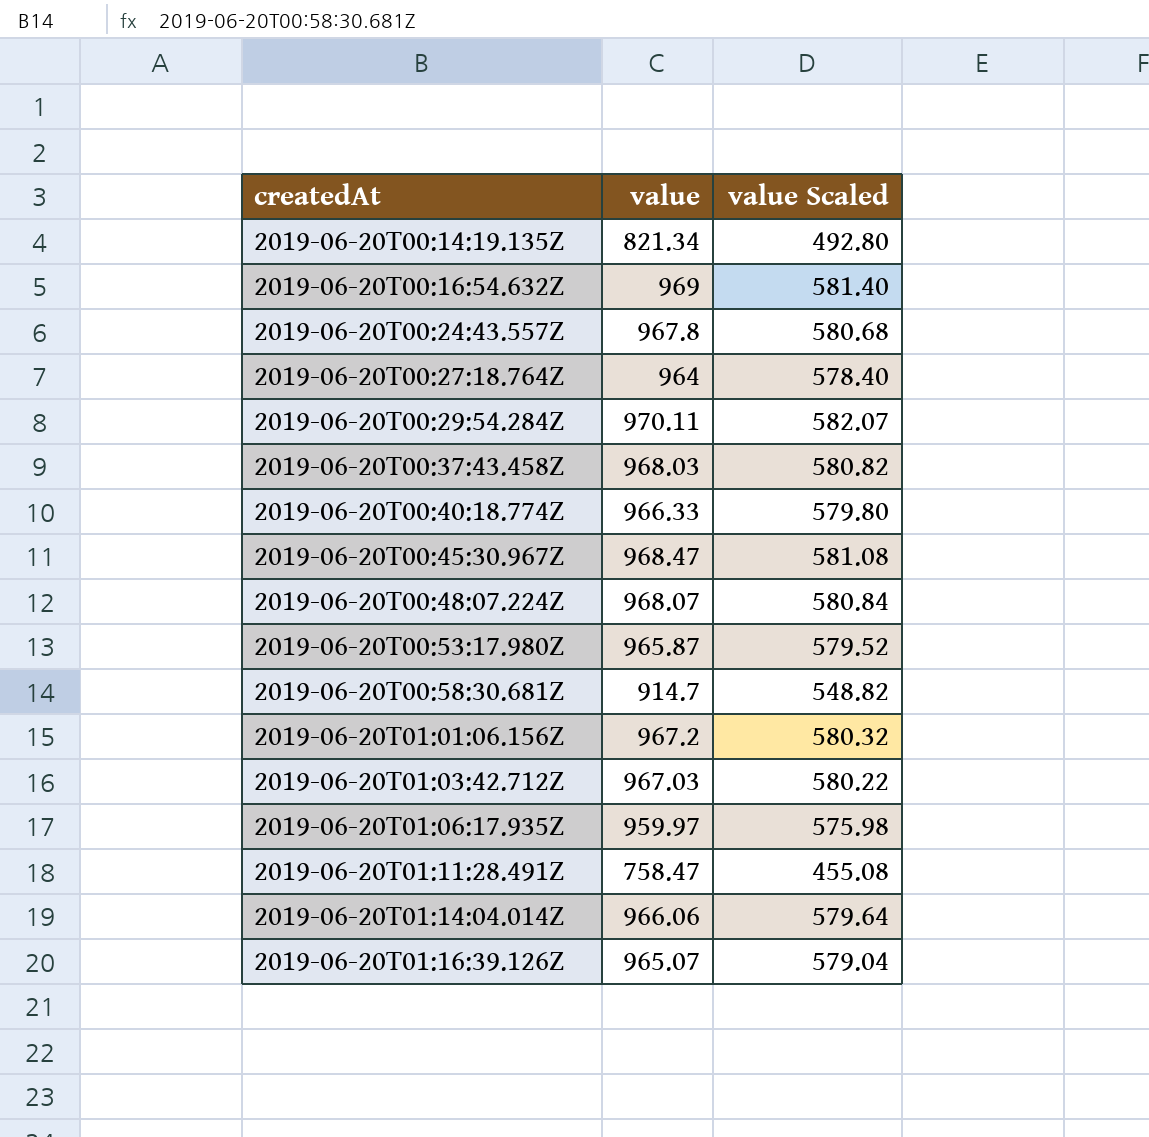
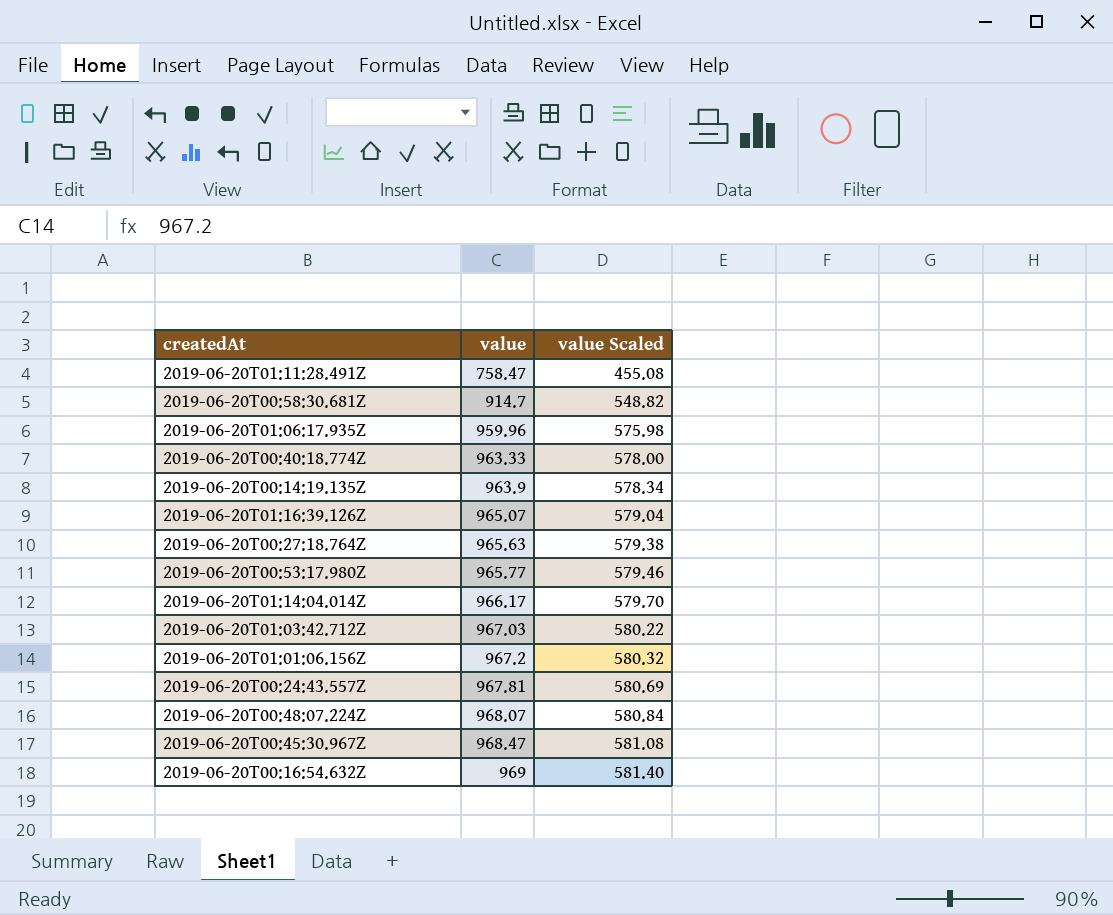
row order: createdAt ascending -> value ascending
row 2019-06-20T00:29:54.284Z: 970.11 | 582.07 -> none
row 2019-06-20T00:37:43.458Z: 968.03 | 580.82 -> none
2019-06-20T01:06:17.935Z | value: 959.97 -> 959.96
2019-06-20T00:40:18.774Z | value: 966.33 -> 963.33
2019-06-20T00:40:18.774Z | value Scaled: 579.80 -> 578.00
2019-06-20T00:14:19.135Z | value: 821.34 -> 963.9
2019-06-20T00:14:19.135Z | value Scaled: 492.80 -> 578.34
2019-06-20T00:27:18.764Z | value: 964 -> 965.63
2019-06-20T00:27:18.764Z | value Scaled: 578.40 -> 579.38
2019-06-20T00:53:17.980Z | value: 965.87 -> 965.77
2019-06-20T00:53:17.980Z | value Scaled: 579.52 -> 579.46
2019-06-20T01:14:04.014Z | value: 966.06 -> 966.17
2019-06-20T01:14:04.014Z | value Scaled: 579.64 -> 579.70
2019-06-20T00:24:43.557Z | value: 967.8 -> 967.81
2019-06-20T00:24:43.557Z | value Scaled: 580.68 -> 580.69

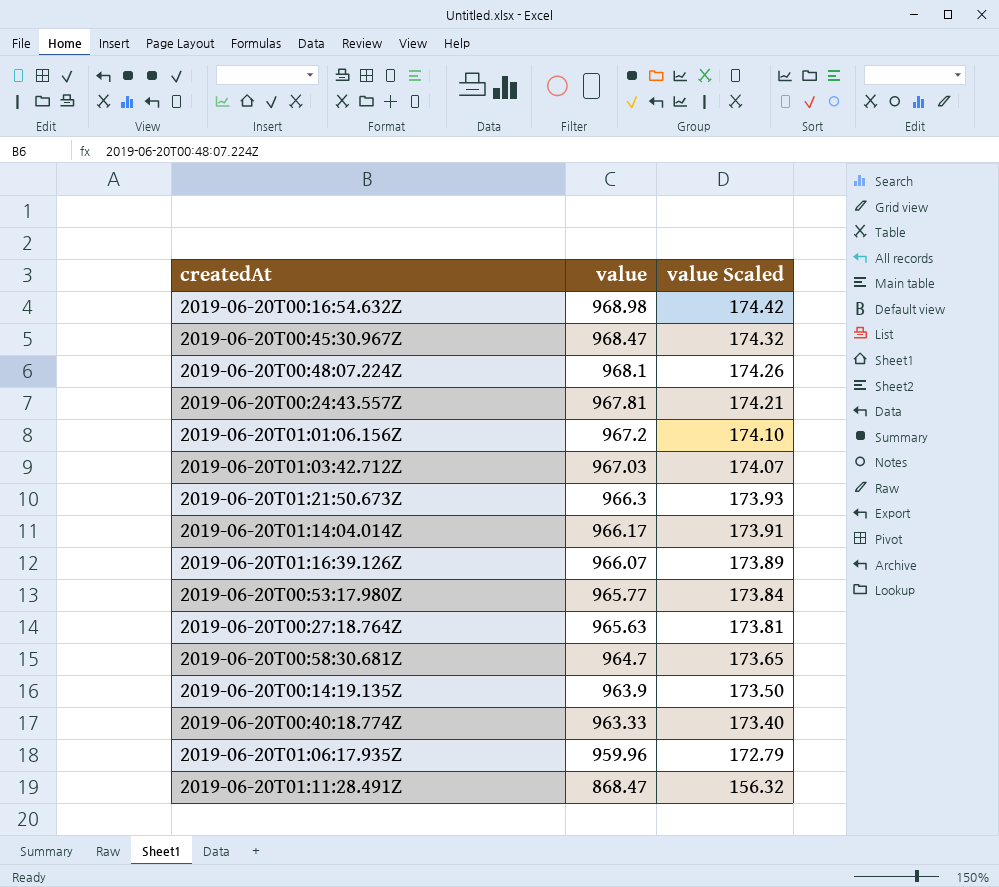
row order: value ascending -> value descending
column value Scaled | formula: [value] * 0.6 -> [value] * 0.18
2019-06-20T00:16:54.632Z | value: 969 -> 968.98
2019-06-20T00:48:07.224Z | value: 968.07 -> 968.1
row 2019-06-20T01:21:50.673Z: none -> 966.3 | 173.93
2019-06-20T01:16:39.126Z | value: 965.07 -> 966.07
2019-06-20T00:58:30.681Z | value: 914.7 -> 964.7
2019-06-20T01:11:28.491Z | value: 758.47 -> 868.47

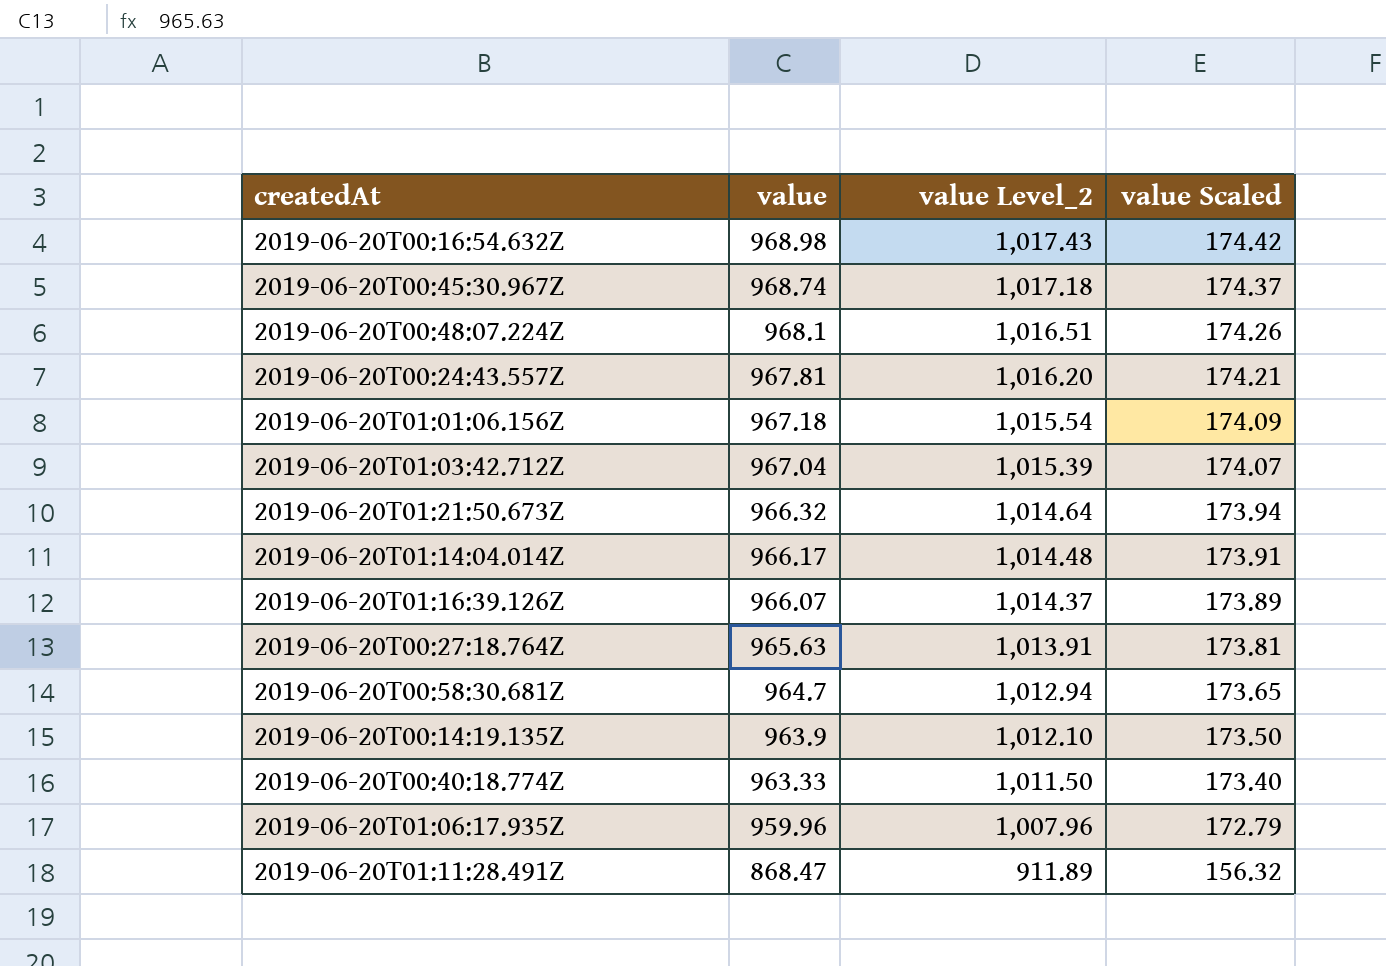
column value Level_2 | formula: none -> [value] * 1.05
row 2019-06-20T00:53:17.980Z: 965.77 | 173.84 -> none
2019-06-20T00:45:30.967Z | value: 968.47 -> 968.74
2019-06-20T00:45:30.967Z | value Scaled: 174.32 -> 174.37
2019-06-20T01:01:06.156Z | value: 967.2 -> 967.18
2019-06-20T01:01:06.156Z | value Scaled: 174.10 -> 174.09
2019-06-20T01:03:42.712Z | value: 967.03 -> 967.04
2019-06-20T01:21:50.673Z | value: 966.3 -> 966.32
2019-06-20T01:21:50.673Z | value Scaled: 173.93 -> 173.94

